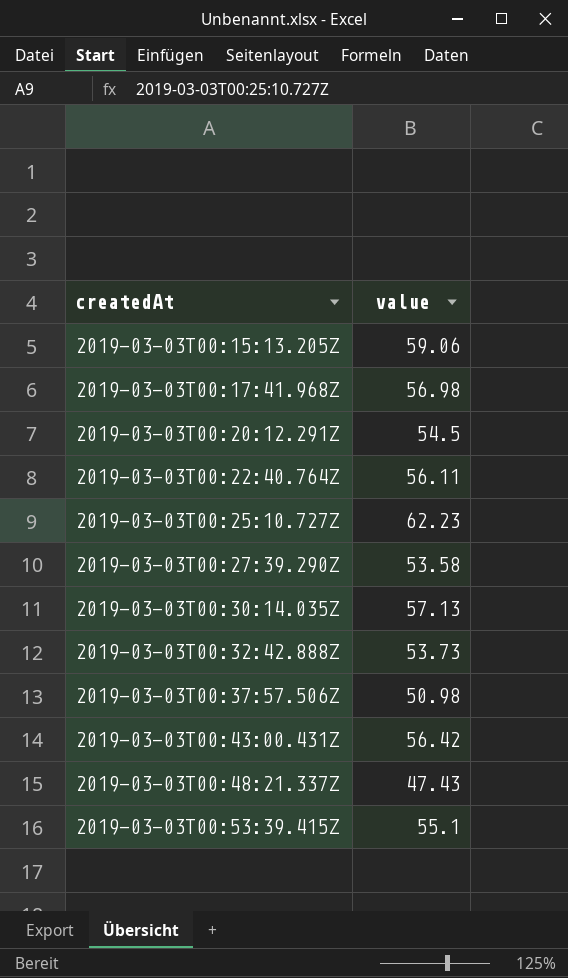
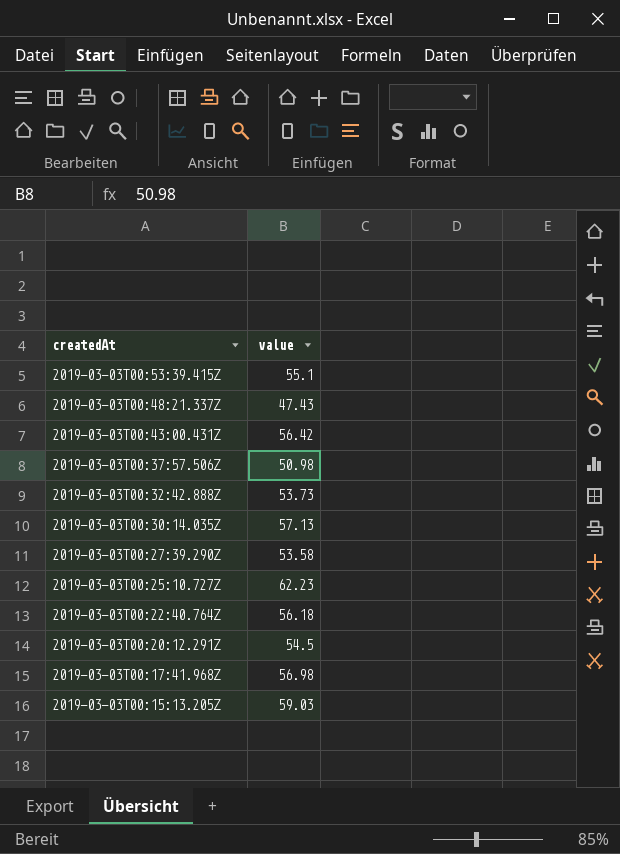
row order: createdAt ascending -> createdAt descending
2019-03-03T00:22:40.764Z | value: 56.11 -> 56.18
2019-03-03T00:15:13.205Z | value: 59.06 -> 59.03

